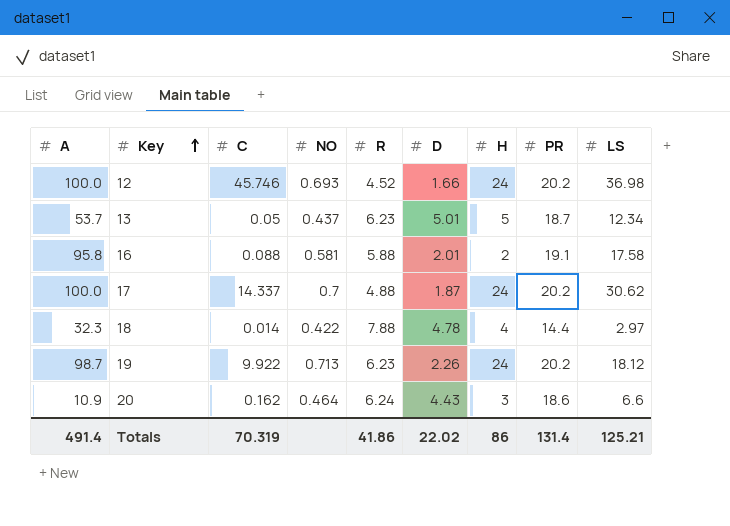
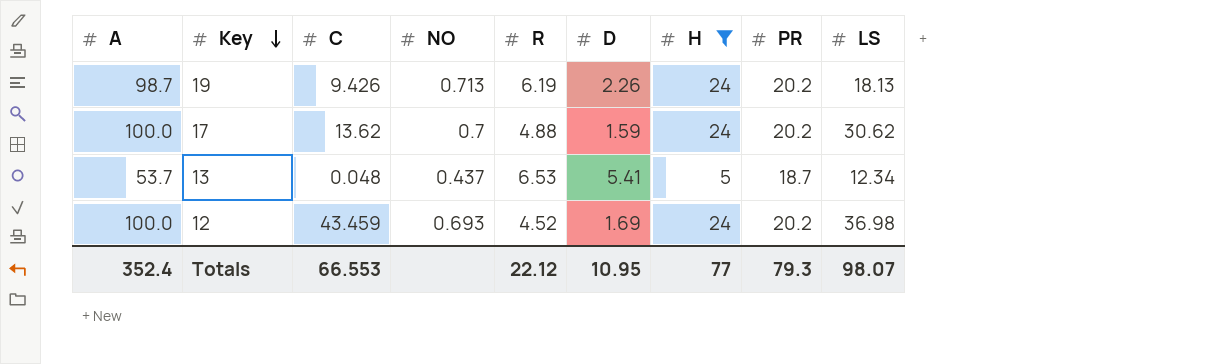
filter: none -> H >= 5
row order: Key ascending -> Key descending
19 | C: 9.922 -> 9.426
19 | R: 6.23 -> 6.19
19 | LS: 18.12 -> 18.13
17 | C: 14.337 -> 13.62
17 | D: 1.87 -> 1.59
13 | C: 0.05 -> 0.048
13 | R: 6.23 -> 6.53
13 | D: 5.01 -> 5.41
12 | C: 45.746 -> 43.459
12 | D: 1.66 -> 1.69
Totals | A: 491.4 -> 352.4
Totals | C: 70.319 -> 66.553
Totals | R: 41.86 -> 22.12
Totals | D: 22.02 -> 10.95
Totals | H: 86 -> 77
Totals | PR: 131.4 -> 79.3
Totals | LS: 125.21 -> 98.07

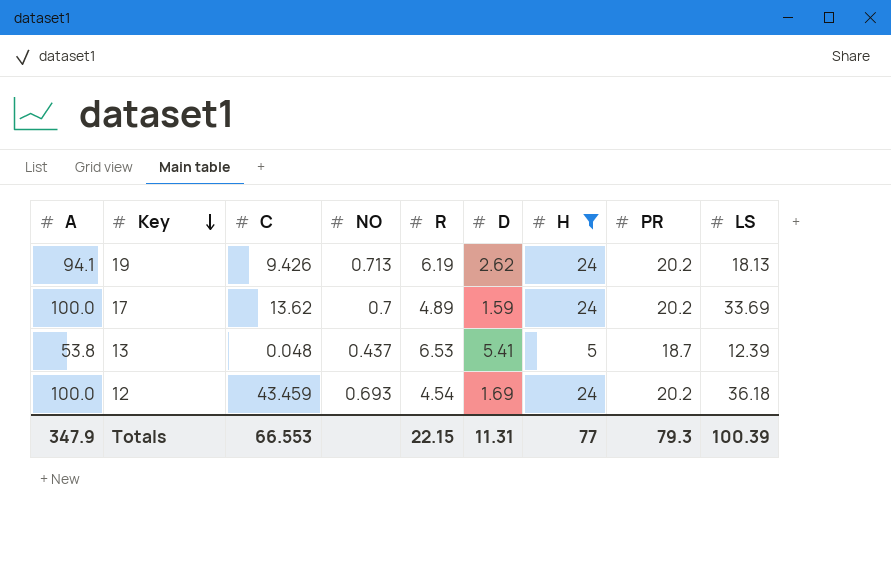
19 | A: 98.7 -> 94.1
19 | D: 2.26 -> 2.62
17 | R: 4.88 -> 4.89
17 | LS: 30.62 -> 33.69
13 | A: 53.7 -> 53.8
13 | LS: 12.34 -> 12.39
12 | R: 4.52 -> 4.54
12 | LS: 36.98 -> 36.18
Totals | A: 352.4 -> 347.9
Totals | R: 22.12 -> 22.15
Totals | D: 10.95 -> 11.31
Totals | LS: 98.07 -> 100.39

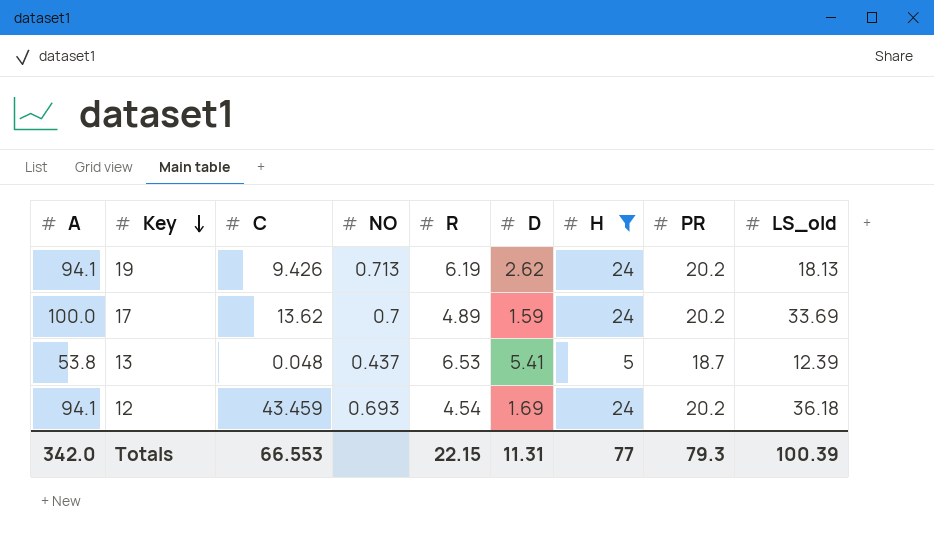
column name: LS -> LS_old
12 | A: 100.0 -> 94.1
Totals | A: 347.9 -> 342.0

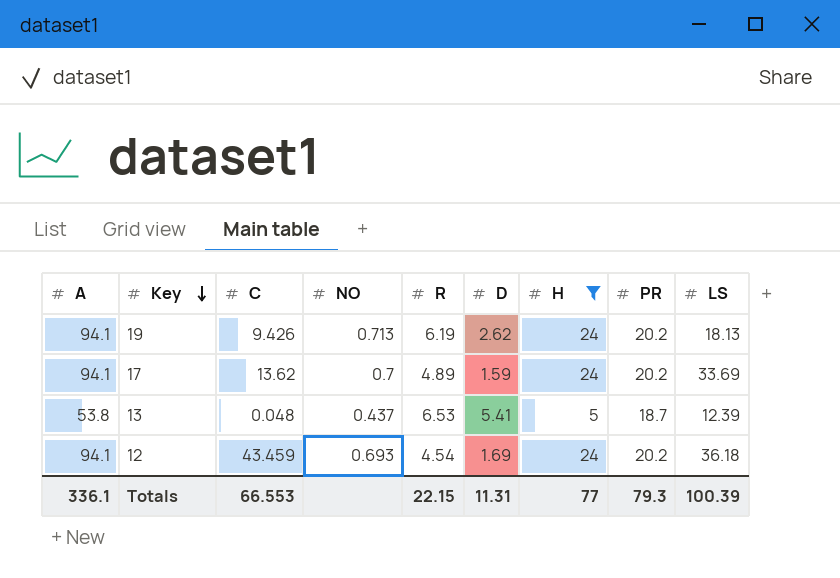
column name: LS_old -> LS
17 | A: 100.0 -> 94.1
Totals | A: 342.0 -> 336.1

